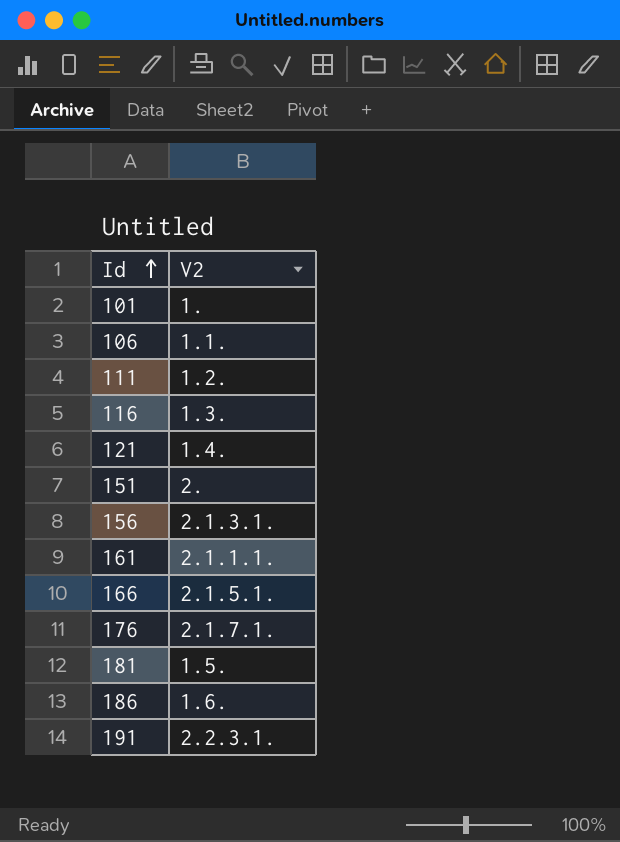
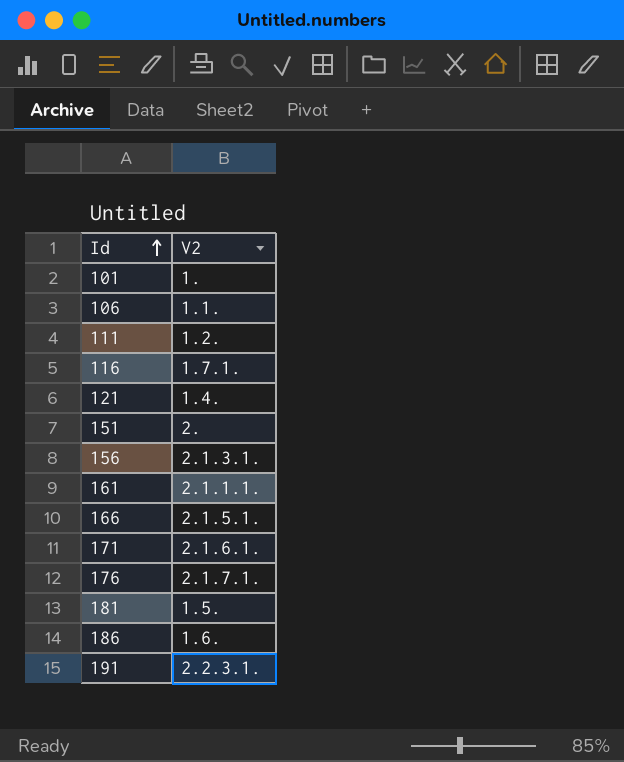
116 | V2: 1.3. -> 1.7.1.
row 171: none -> 2.1.6.1.

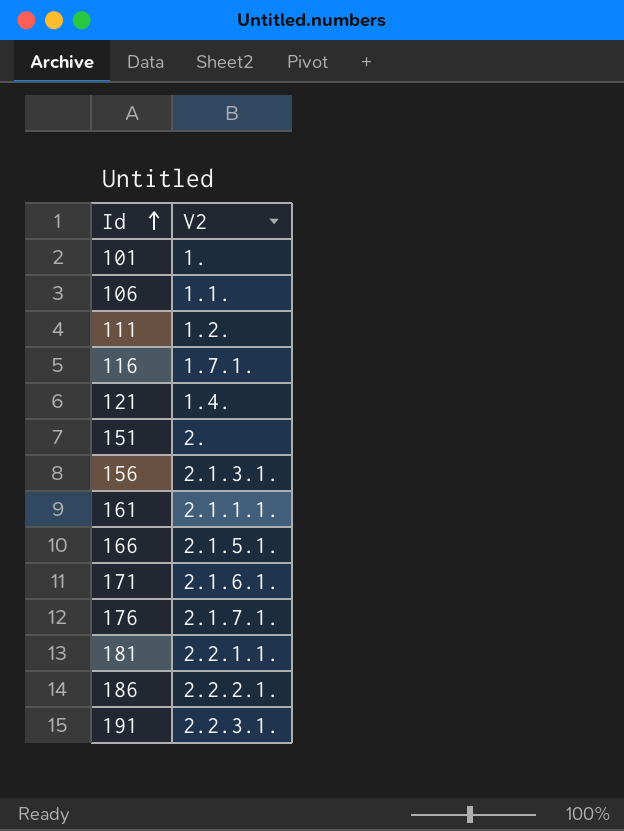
181 | V2: 1.5. -> 2.2.1.1.
186 | V2: 1.6. -> 2.2.2.1.

